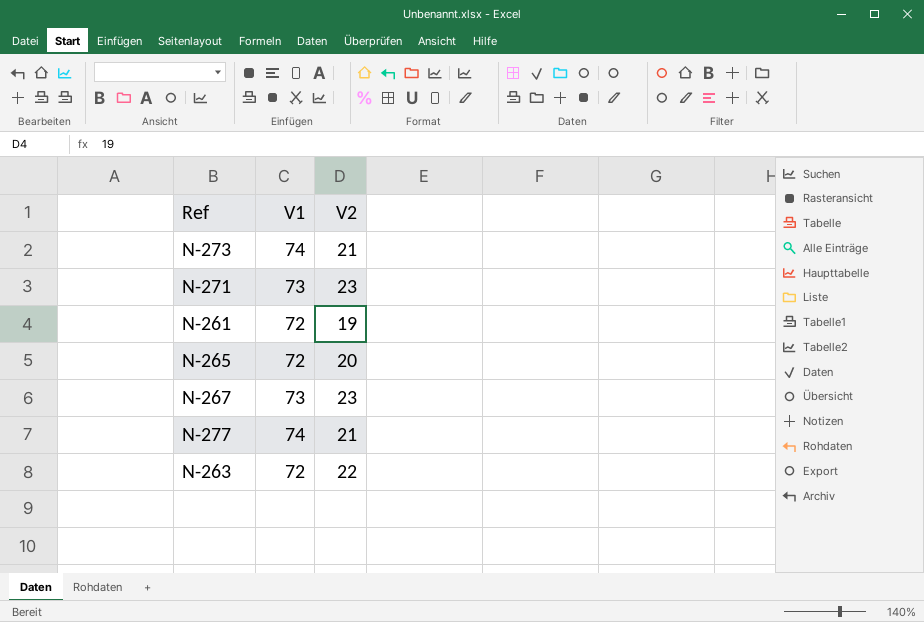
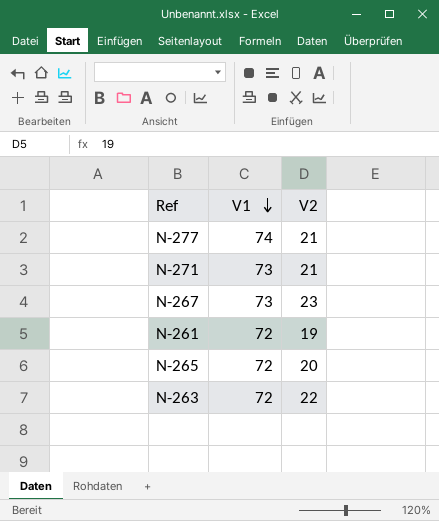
row order: none -> V1 descending
row N-273: 74 | 21 -> none
N-271 | V2: 23 -> 21

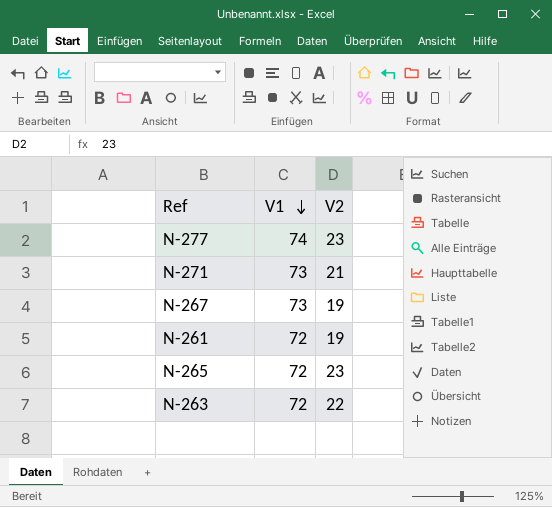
N-277 | V2: 21 -> 23
N-267 | V2: 23 -> 19
N-265 | V2: 20 -> 23

